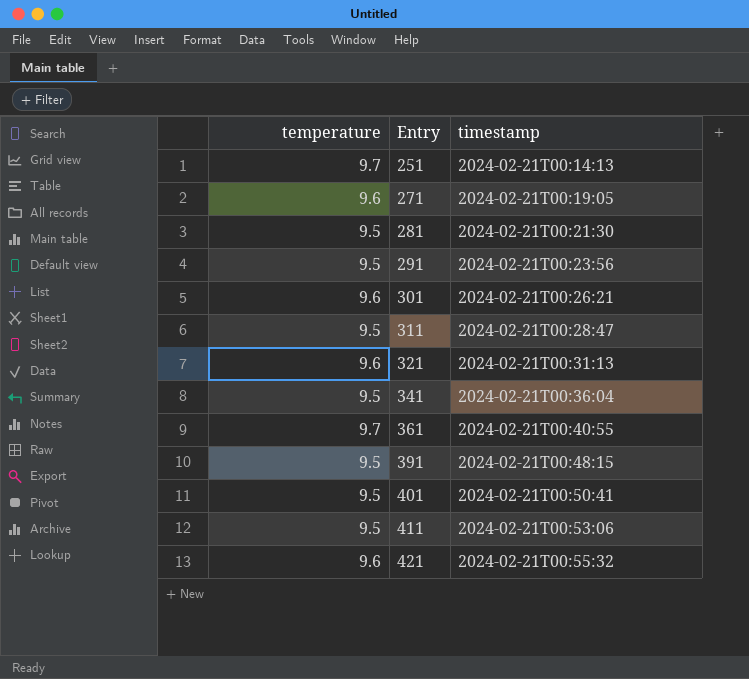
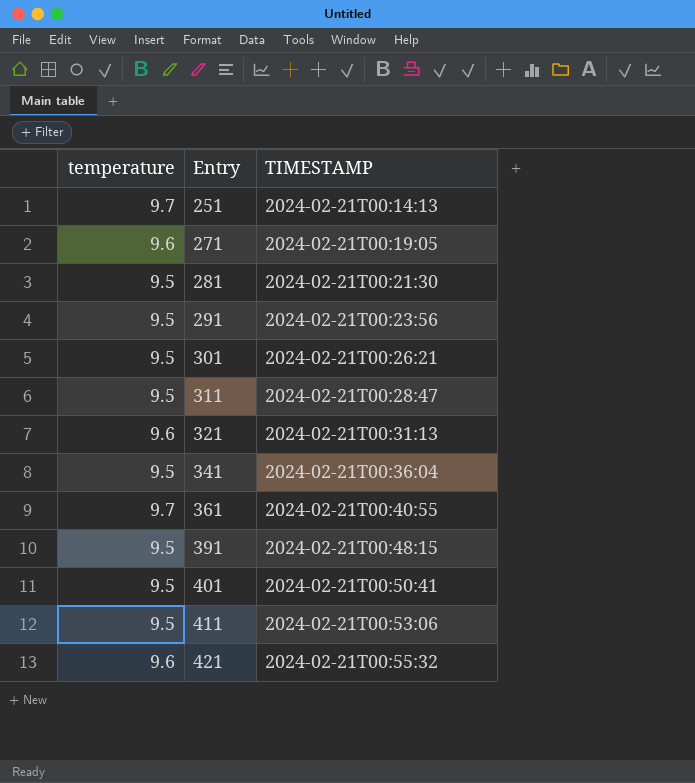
column name: timestamp -> TIMESTAMP
301 | temperature: 9.6 -> 9.5

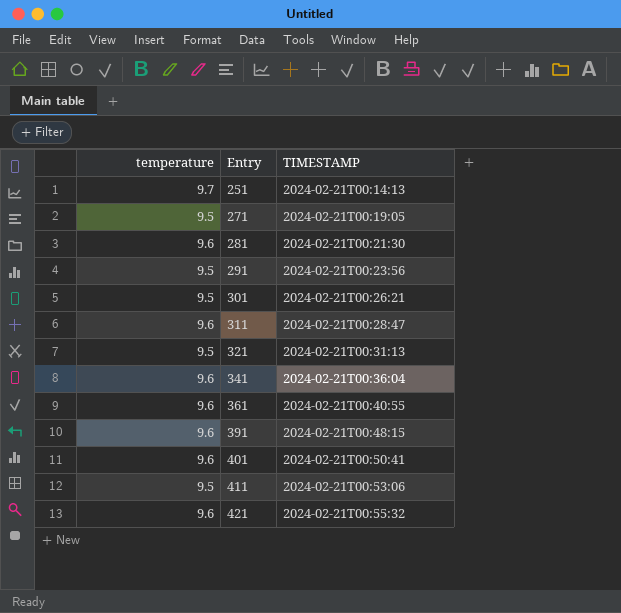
271 | temperature: 9.6 -> 9.5
281 | temperature: 9.5 -> 9.6
311 | temperature: 9.5 -> 9.6
321 | temperature: 9.6 -> 9.5
341 | temperature: 9.5 -> 9.6
361 | temperature: 9.7 -> 9.6
391 | temperature: 9.5 -> 9.6
401 | temperature: 9.5 -> 9.6

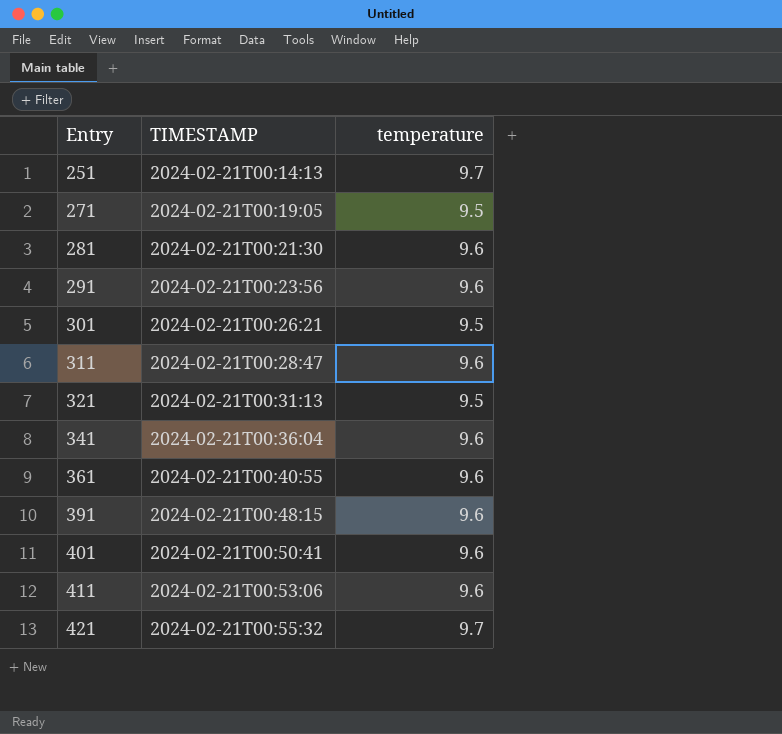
column temperature | position: 1 -> 3
291 | temperature: 9.5 -> 9.6
411 | temperature: 9.5 -> 9.6
421 | temperature: 9.6 -> 9.7

